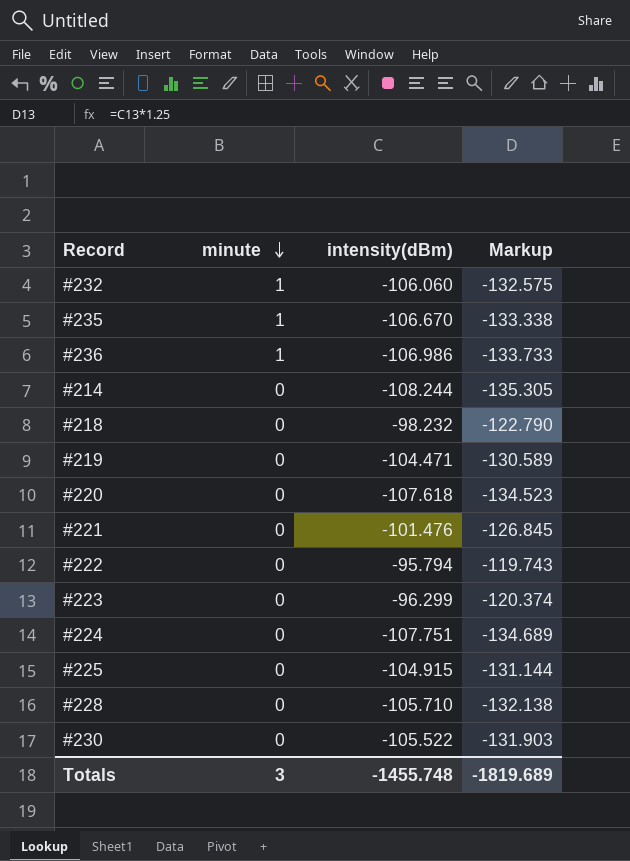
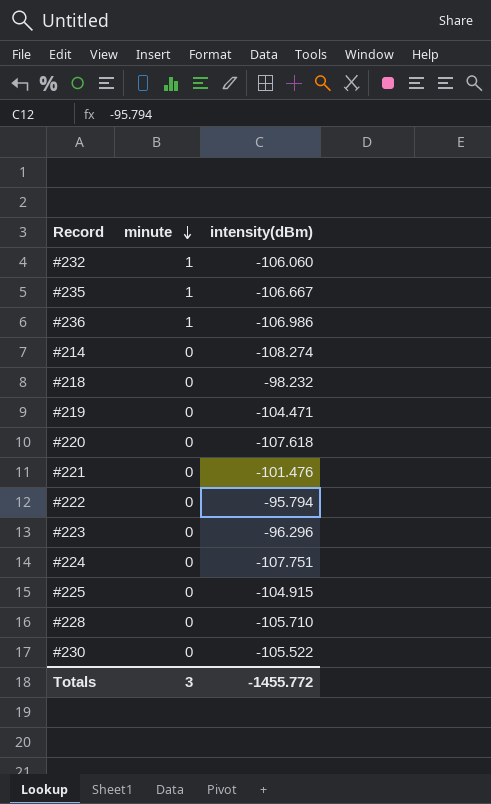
column Markup | formula: [intensity(dBm)] * 1.25 -> none
#235 | intensity(dBm): -106.670 -> -106.667
#214 | intensity(dBm): -108.244 -> -108.274
#223 | intensity(dBm): -96.299 -> -96.296
Totals | intensity(dBm): -1455.748 -> -1455.772

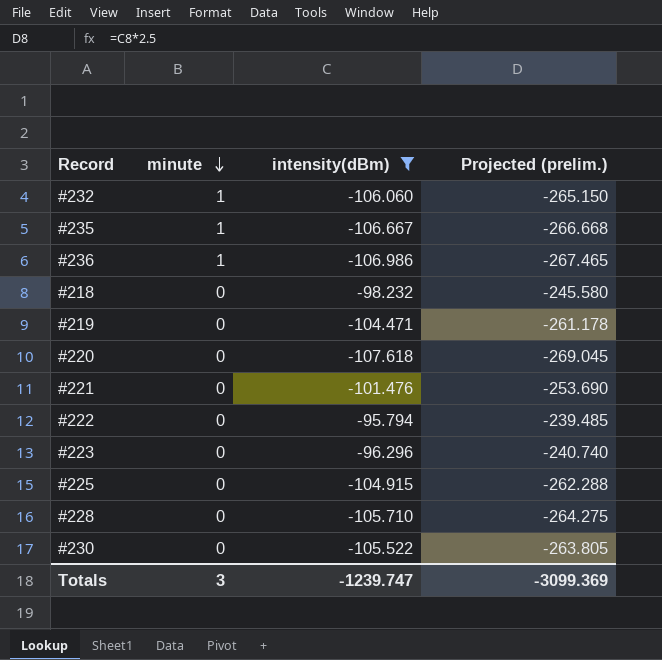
filter: none -> intensity(dBm) >= -107.618
column Projected (prelim.) | formula: none -> [intensity(dBm)] * 2.5
Totals | intensity(dBm): -1455.772 -> -1239.747

